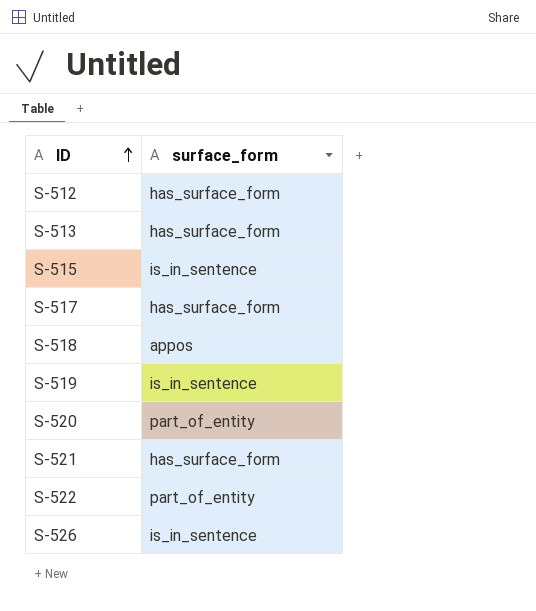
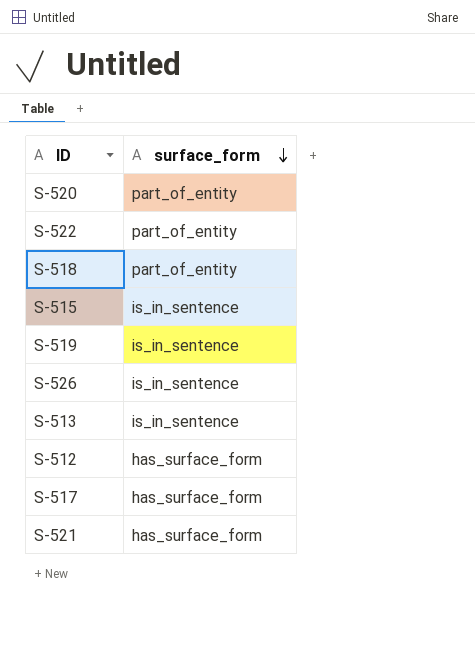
row order: ID ascending -> surface_form descending
S-518 | surface_form: appos -> part_of_entity
S-513 | surface_form: has_surface_form -> is_in_sentence

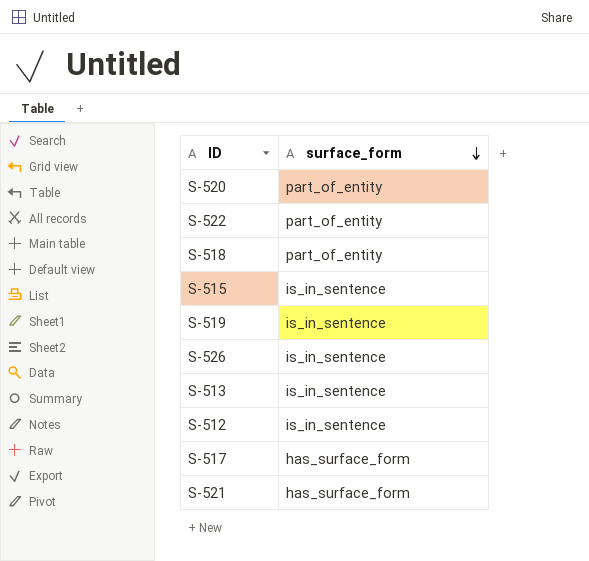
S-512 | surface_form: has_surface_form -> is_in_sentence

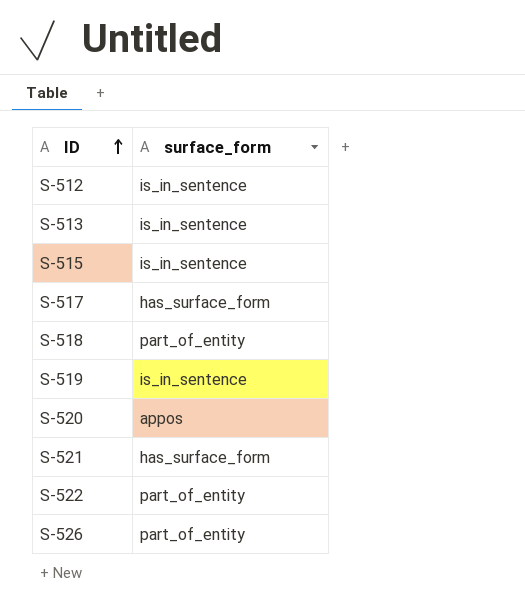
row order: surface_form descending -> ID ascending
S-520 | surface_form: part_of_entity -> appos
S-526 | surface_form: is_in_sentence -> part_of_entity

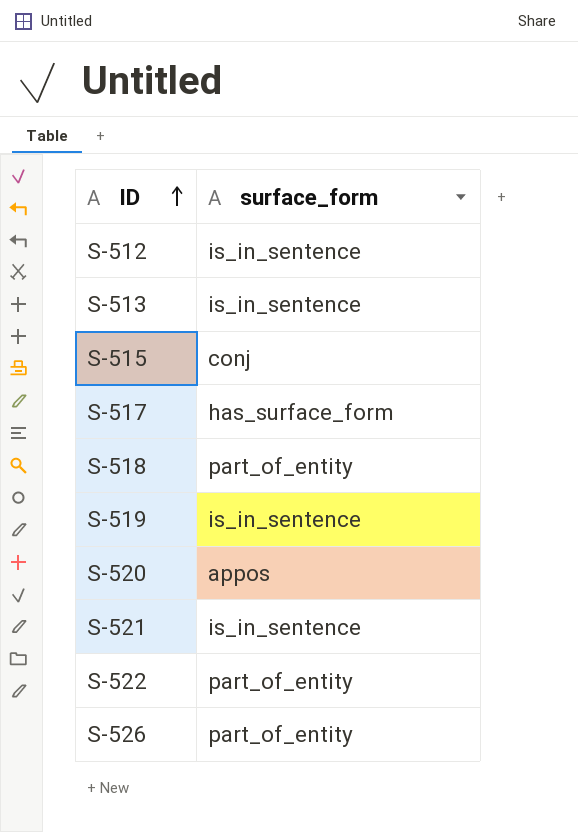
S-515 | surface_form: is_in_sentence -> conj
S-521 | surface_form: has_surface_form -> is_in_sentence

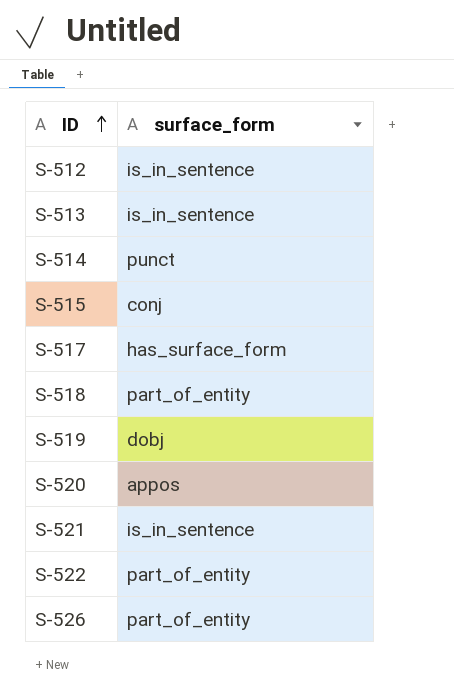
row S-514: none -> punct
S-519 | surface_form: is_in_sentence -> dobj

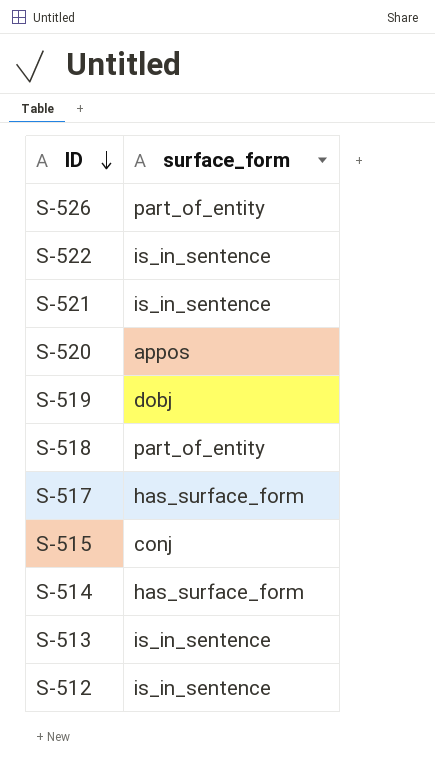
row order: ID ascending -> ID descending
S-522 | surface_form: part_of_entity -> is_in_sentence
S-514 | surface_form: punct -> has_surface_form

